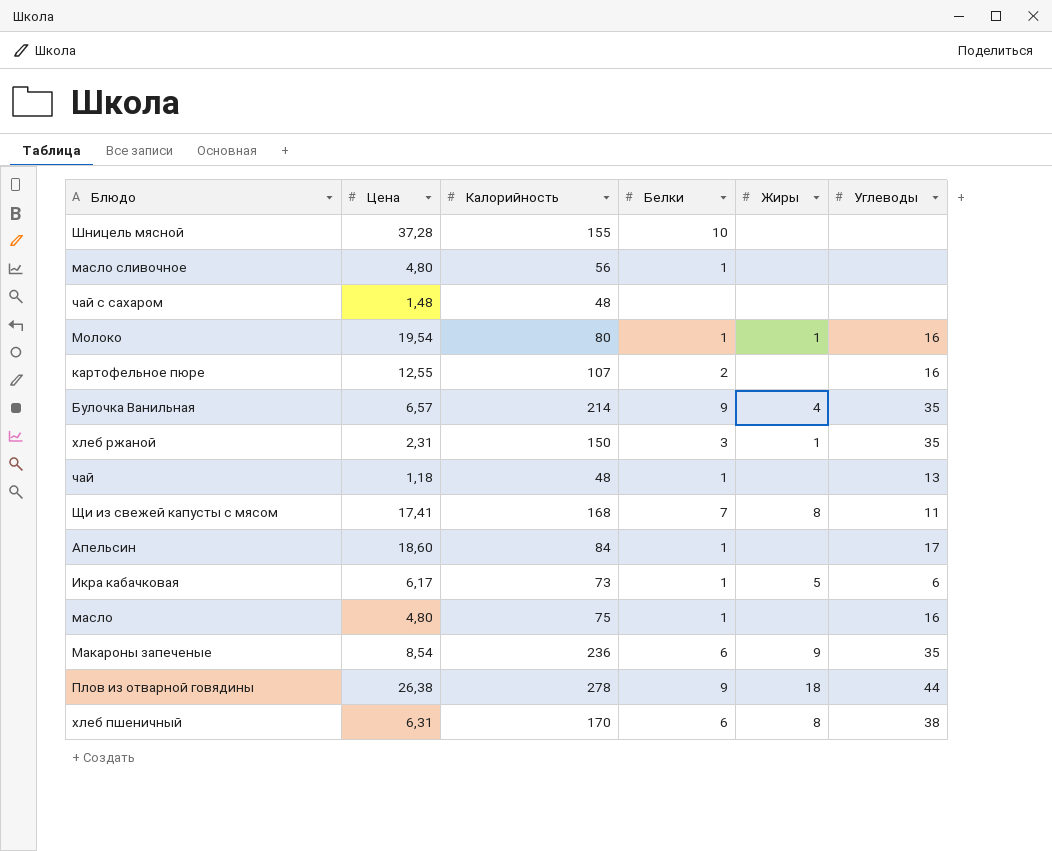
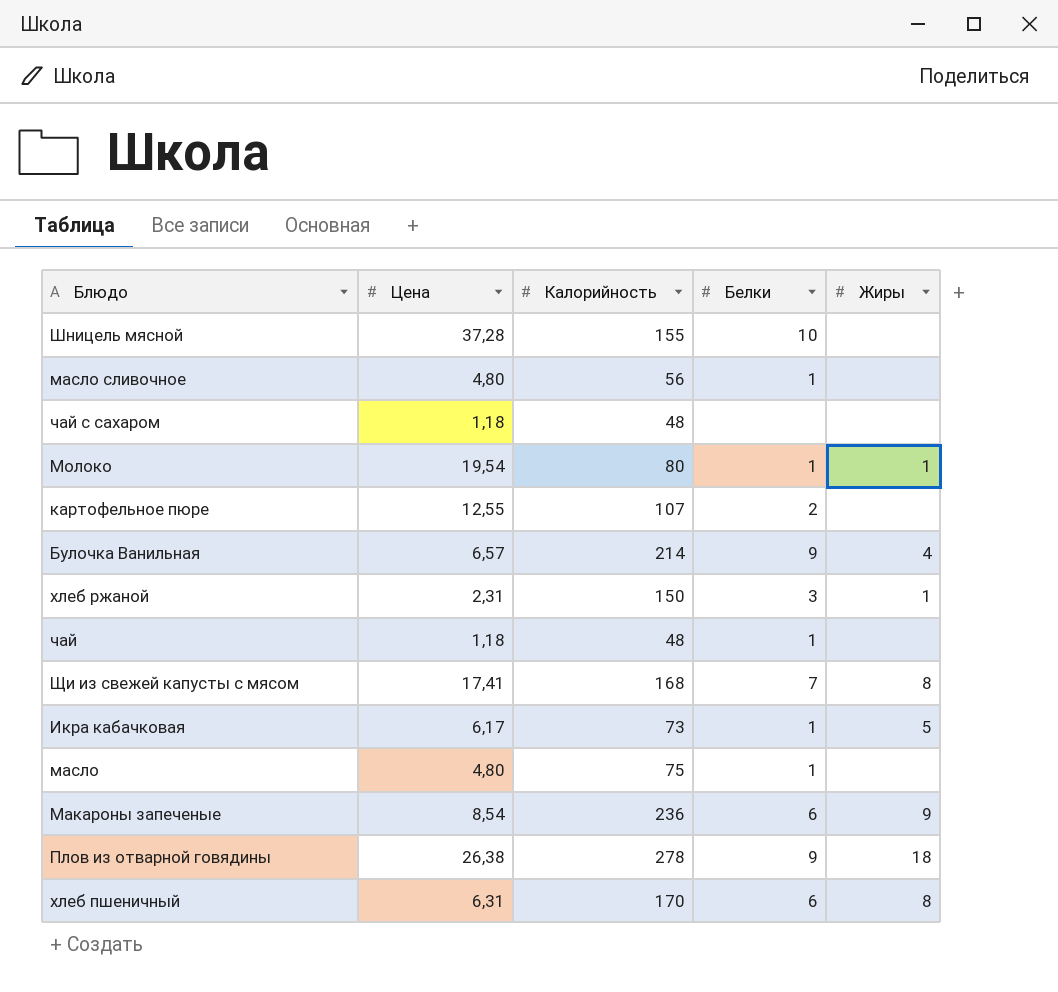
column Углеводы | position: 6 -> none
row Апельсин: 18,60 | 84 | 1 | none | 17 -> none
чай с сахаром | Цена: 1,48 -> 1,18

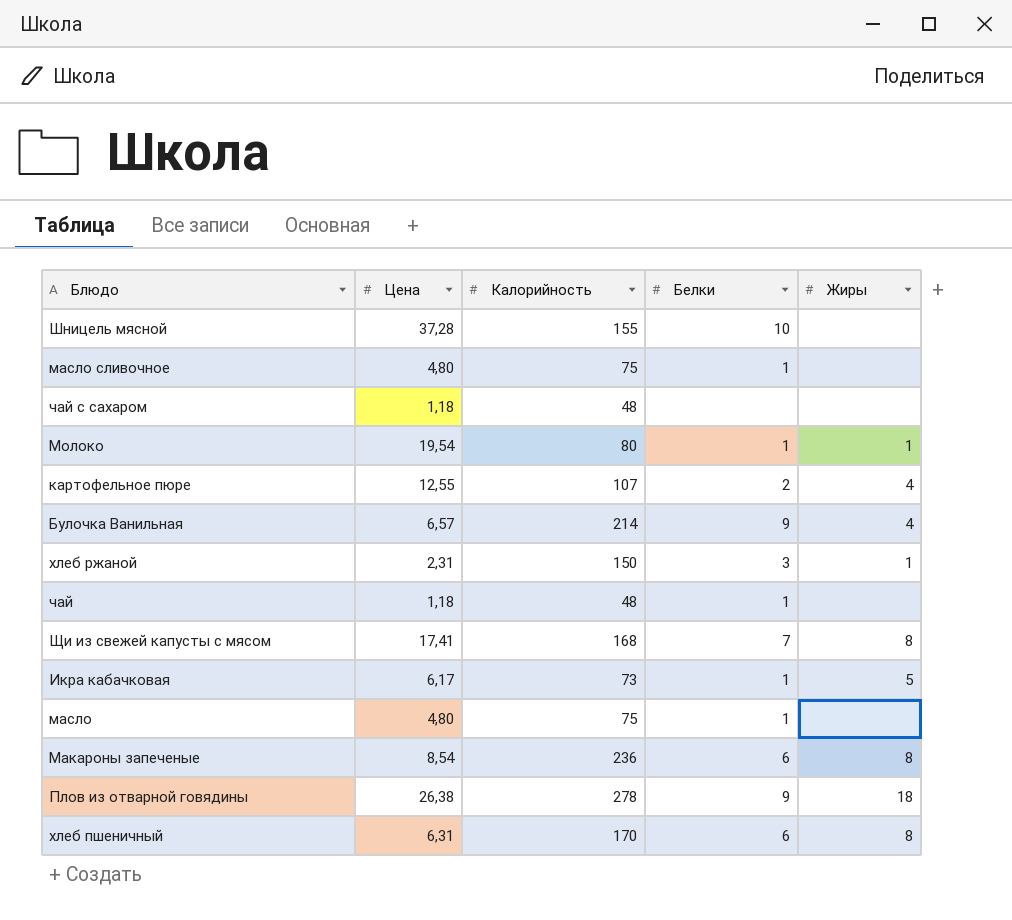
масло сливочное | Калорийность: 56 -> 75
картофельное пюре | Жиры: none -> 4
Макароны запеченые | Жиры: 9 -> 8

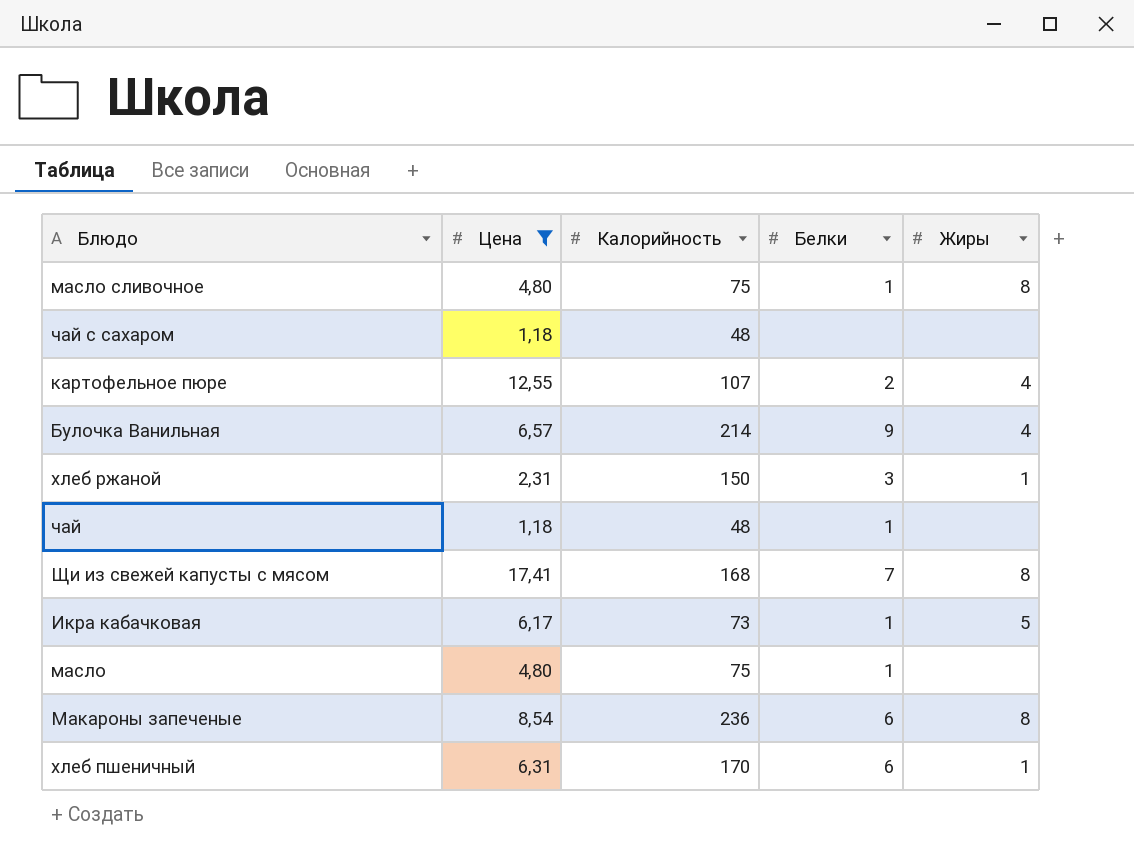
filter: none -> Цена <= 17,41
масло сливочное | Жиры: none -> 8
хлеб пшеничный | Жиры: 8 -> 1

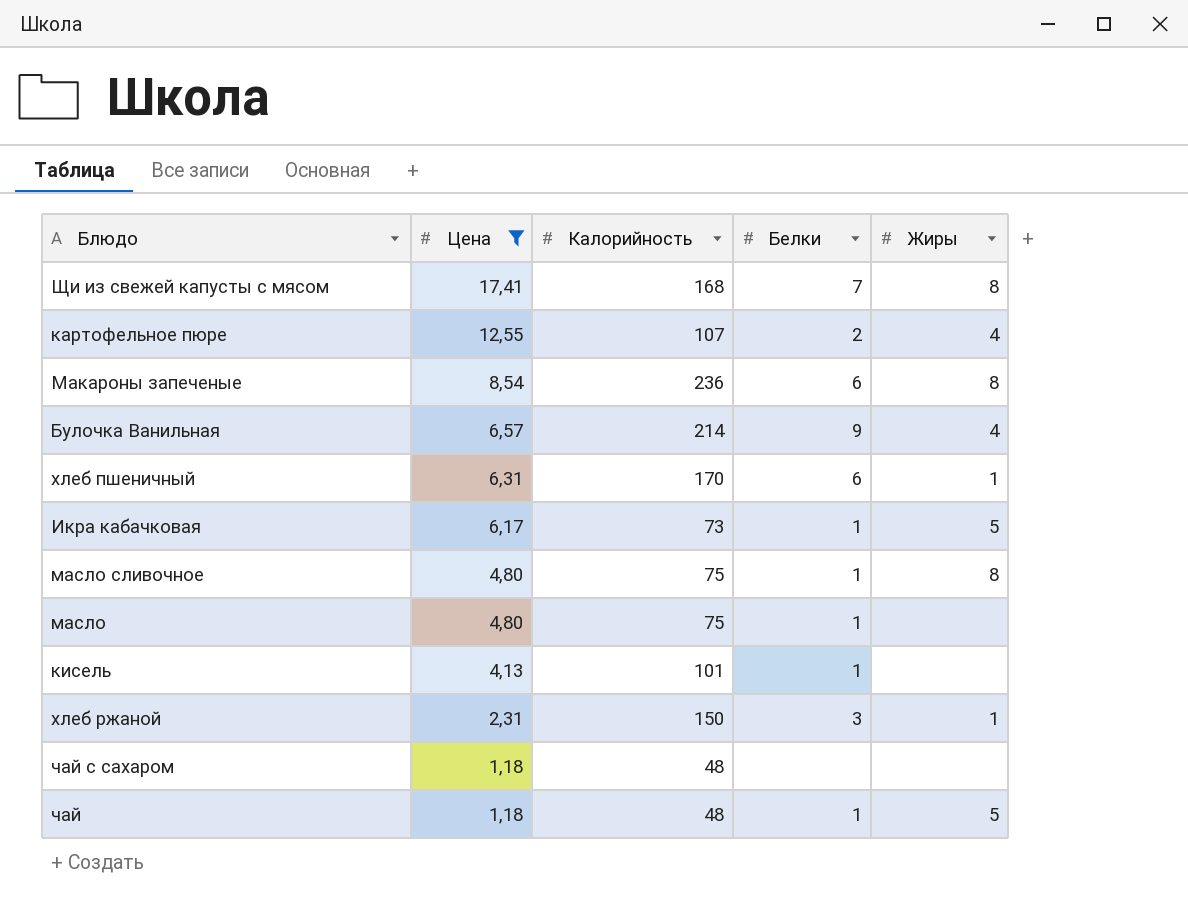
row order: none -> Цена descending
row кисель: none -> 4,13 | 101 | 1 | none
чай | Жиры: none -> 5

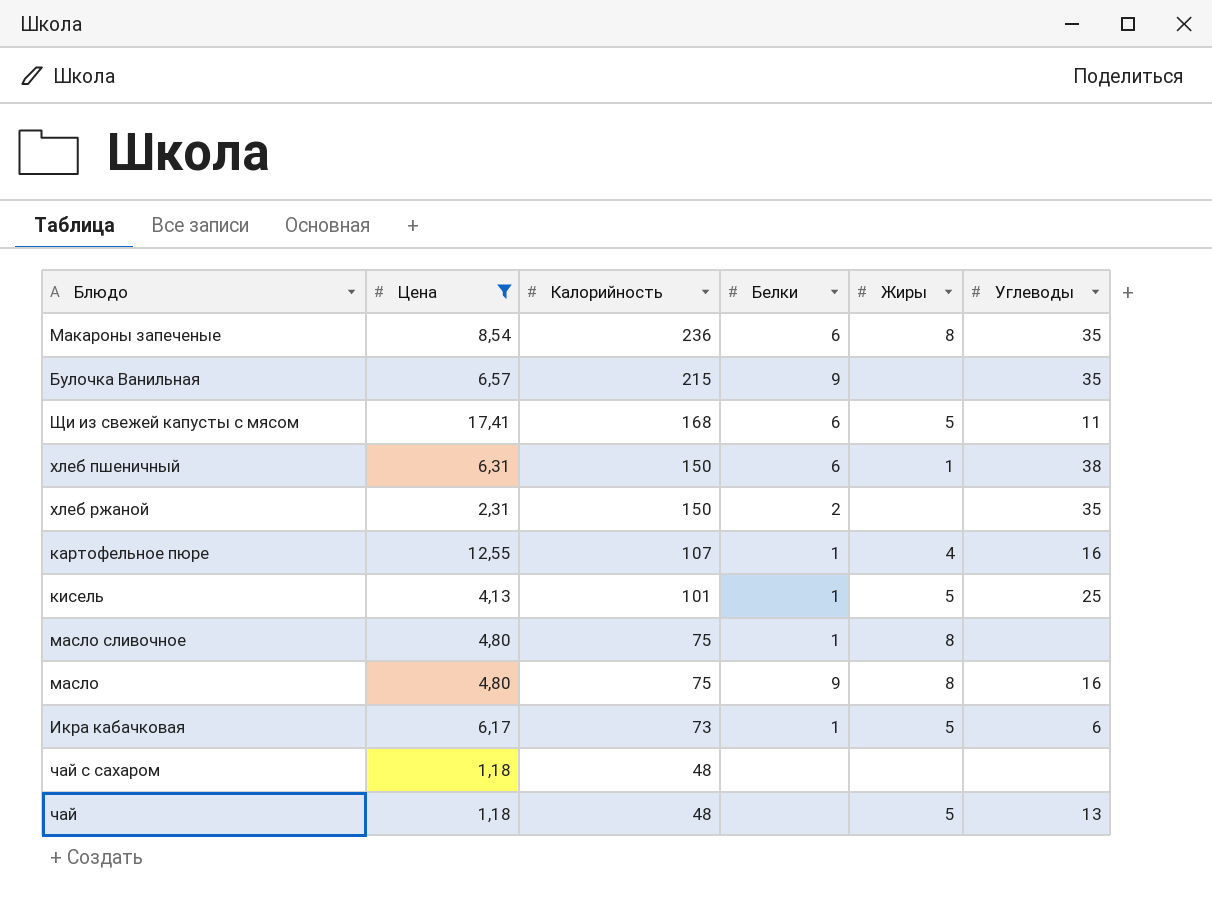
row order: Цена descending -> Калорийность descending
column Углеводы | position: none -> 6
Булочка Ванильная | Калорийность: 214 -> 215
Булочка Ванильная | Жиры: 4 -> none
Щи из свежей капусты с мясом | Белки: 7 -> 6
Щи из свежей капусты с мясом | Жиры: 8 -> 5
хлеб пшеничный | Калорийность: 170 -> 150
хлеб ржаной | Белки: 3 -> 2
хлеб ржаной | Жиры: 1 -> none
картофельное пюре | Белки: 2 -> 1
кисель | Жиры: none -> 5
масло | Белки: 1 -> 9
масло | Жиры: none -> 8
чай | Белки: 1 -> none

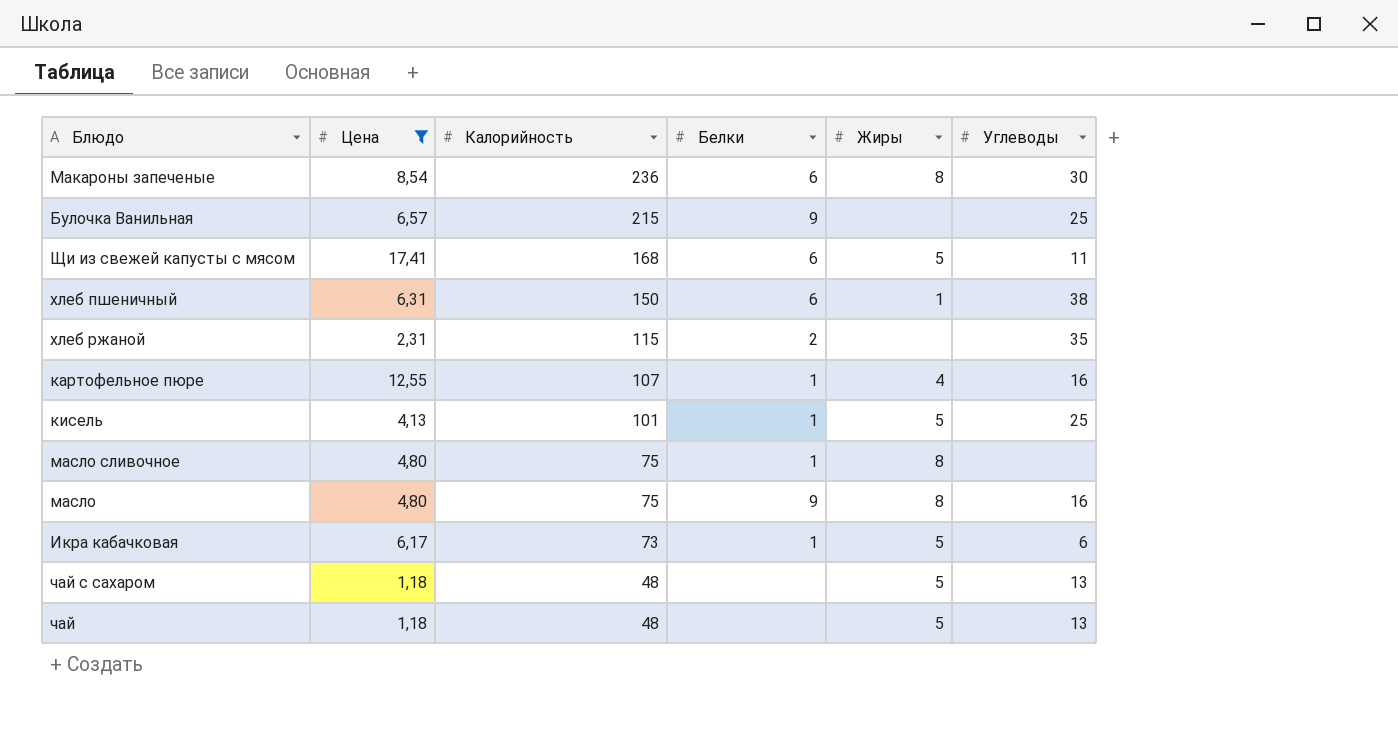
Макароны запеченые | Углеводы: 35 -> 30
Булочка Ванильная | Углеводы: 35 -> 25
хлеб ржаной | Калорийность: 150 -> 115
чай с сахаром | Жиры: none -> 5
чай с сахаром | Углеводы: none -> 13

